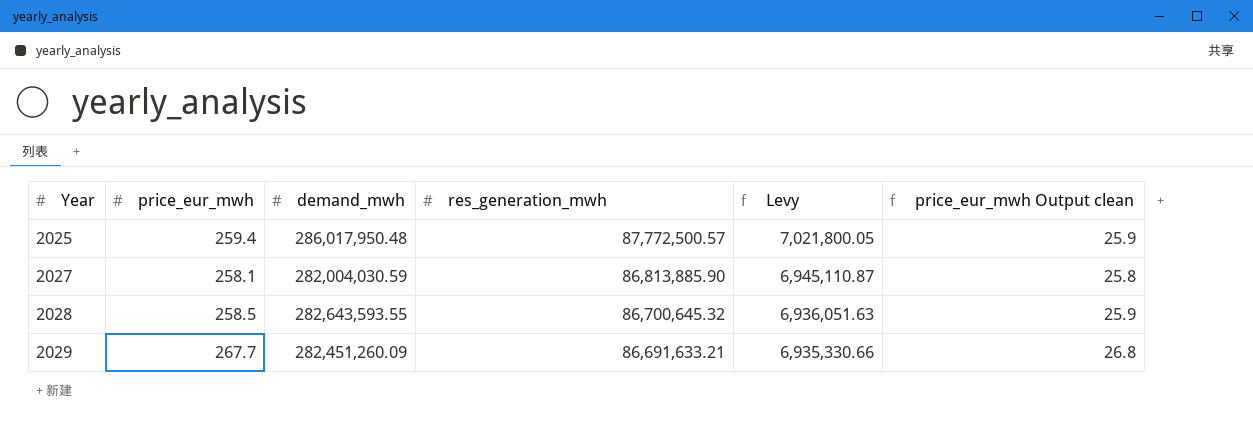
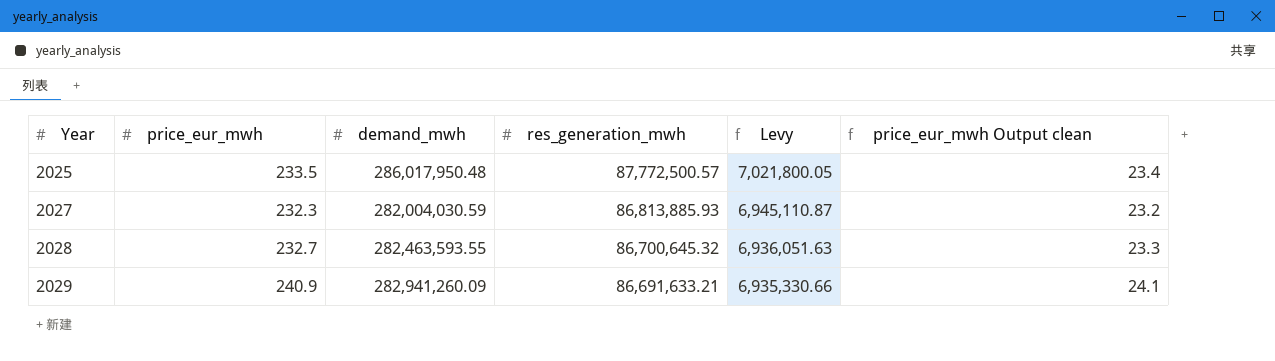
2025 | price_eur_mwh: 259.4 -> 233.5
2025 | price_eur_mwh Output clean: 25.9 -> 23.4
2027 | price_eur_mwh: 258.1 -> 232.3
2027 | res_generation_mwh: 86,813,885.90 -> 86,813,885.93
2027 | price_eur_mwh Output clean: 25.8 -> 23.2
2028 | price_eur_mwh: 258.5 -> 232.7
2028 | demand_mwh: 282,643,593.55 -> 282,463,593.55
2028 | price_eur_mwh Output clean: 25.9 -> 23.3
2029 | price_eur_mwh: 267.7 -> 240.9
2029 | demand_mwh: 282,451,260.09 -> 282,941,260.09
2029 | price_eur_mwh Output clean: 26.8 -> 24.1

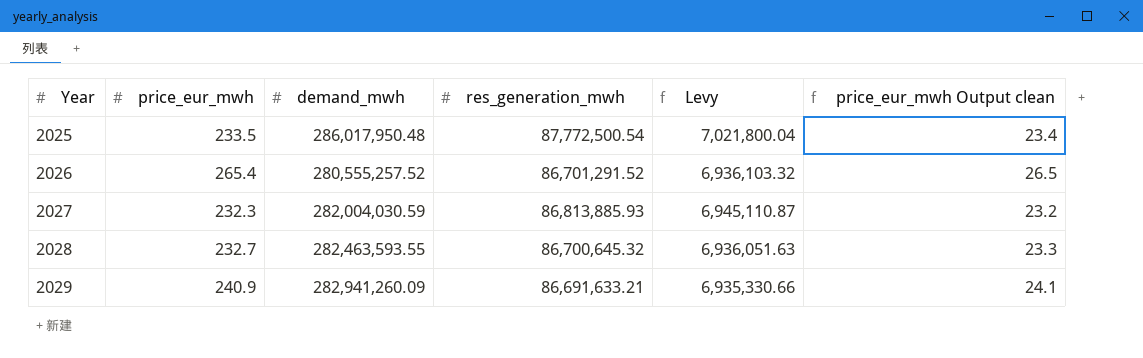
2025 | res_generation_mwh: 87,772,500.57 -> 87,772,500.54
2025 | Levy: 7,021,800.05 -> 7,021,800.04
row 2026: none -> 265.4 | 280,555,257.52 | 86,701,291.52 | 6,936,103.32 | 26.5

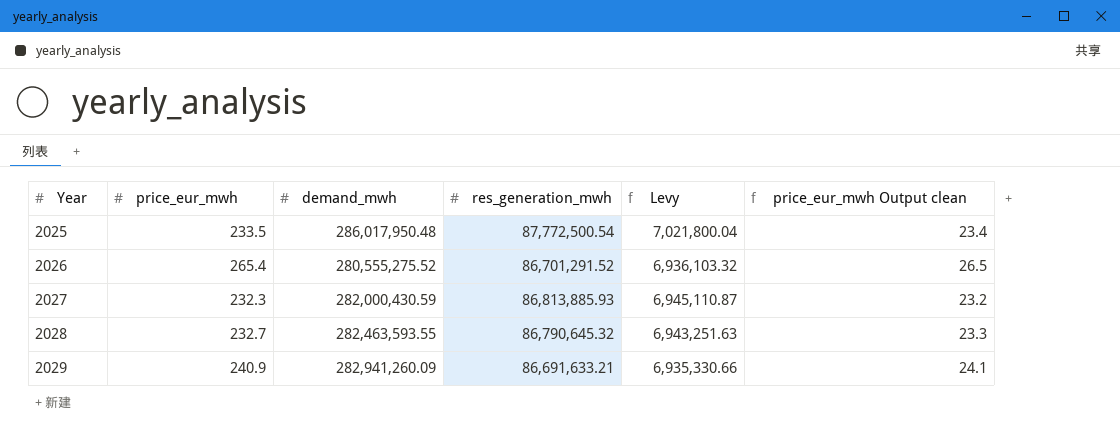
2026 | demand_mwh: 280,555,257.52 -> 280,555,275.52
2027 | demand_mwh: 282,004,030.59 -> 282,000,430.59
2028 | res_generation_mwh: 86,700,645.32 -> 86,790,645.32
2028 | Levy: 6,936,051.63 -> 6,943,251.63

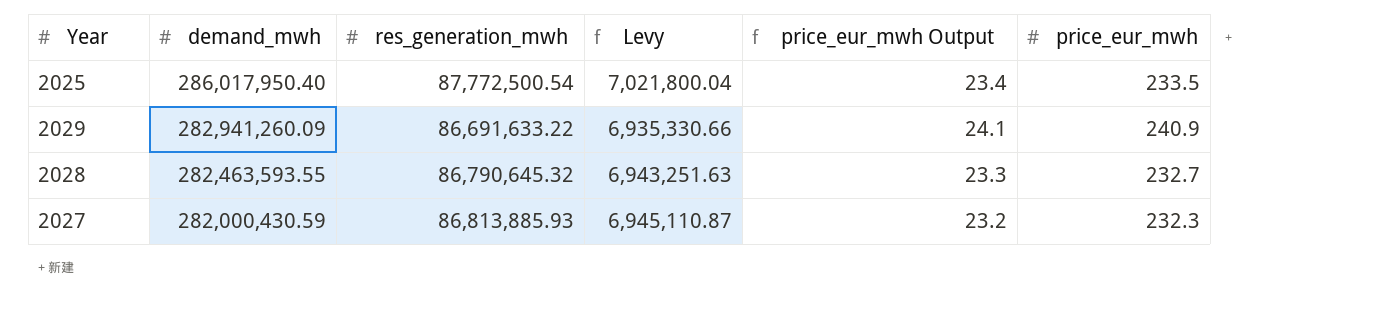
row order: Year ascending -> demand_mwh descending
column name: price_eur_mwh Output clean -> price_eur_mwh Output
column price_eur_mwh | position: 2 -> 6
row 2026: 265.4 | 280,555,275.52 | 86,701,291.52 | 6,936,103.32 | 26.5 -> none
2025 | demand_mwh: 286,017,950.48 -> 286,017,950.40
2029 | res_generation_mwh: 86,691,633.21 -> 86,691,633.22

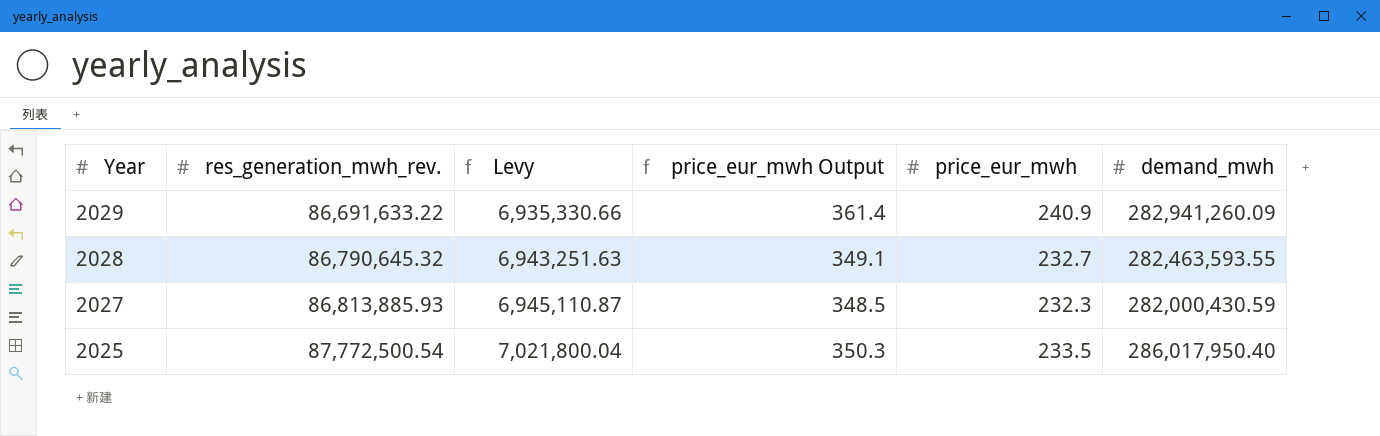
row order: demand_mwh descending -> Year descending
column name: res_generation_mwh -> res_generation_mwh_rev.
column price_eur_mwh Output | formula: [price_eur_mwh] * 0.1 -> [price_eur_mwh] * 1.5
column demand_mwh | position: 2 -> 6

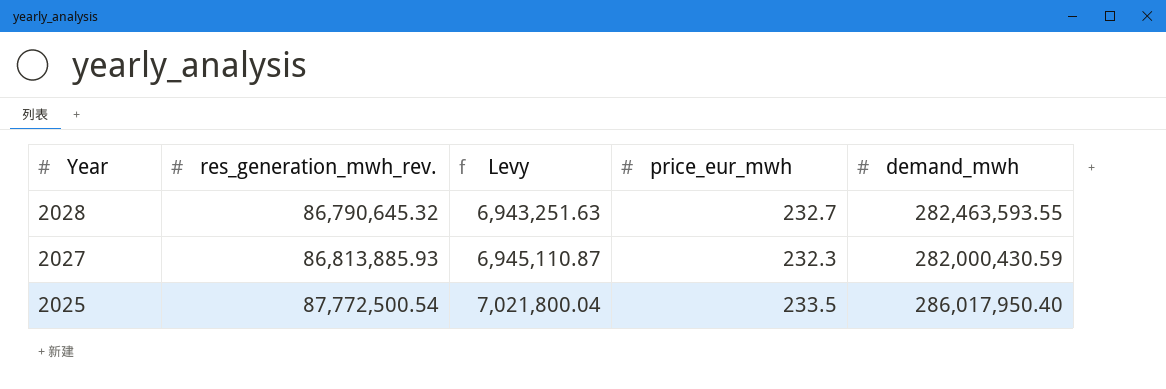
column price_eur_mwh Output | formula: [price_eur_mwh] * 1.5 -> none
row 2029: 86,691,633.22 | 6,935,330.66 | 361.4 | 240.9 | 282,941,260.09 -> none

